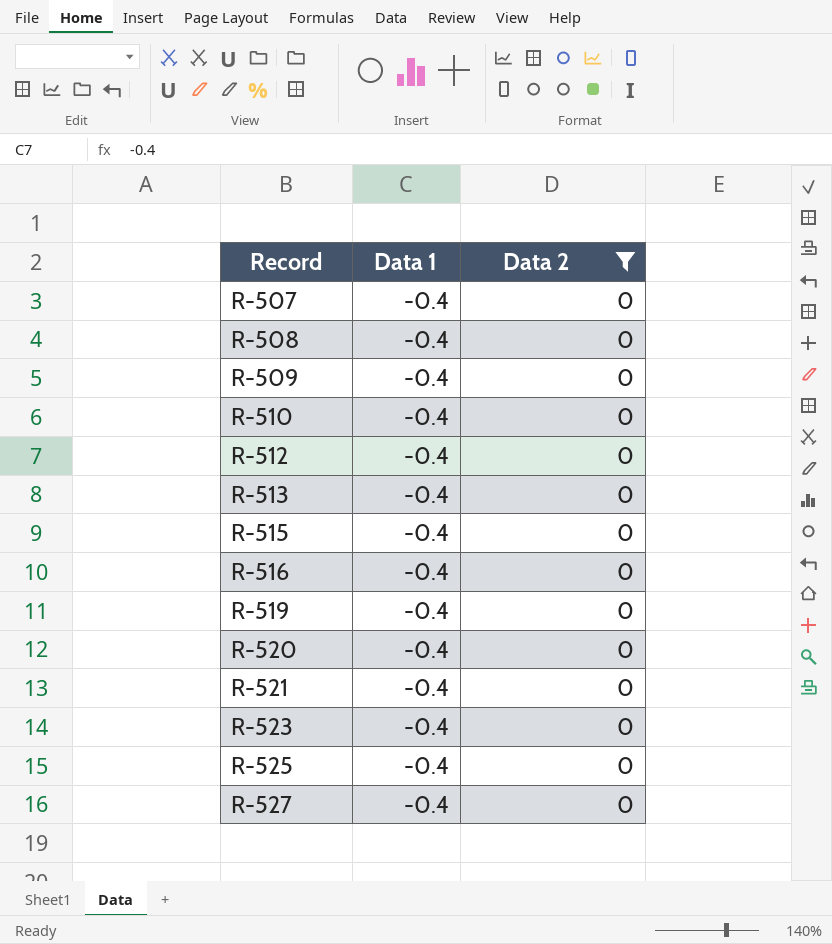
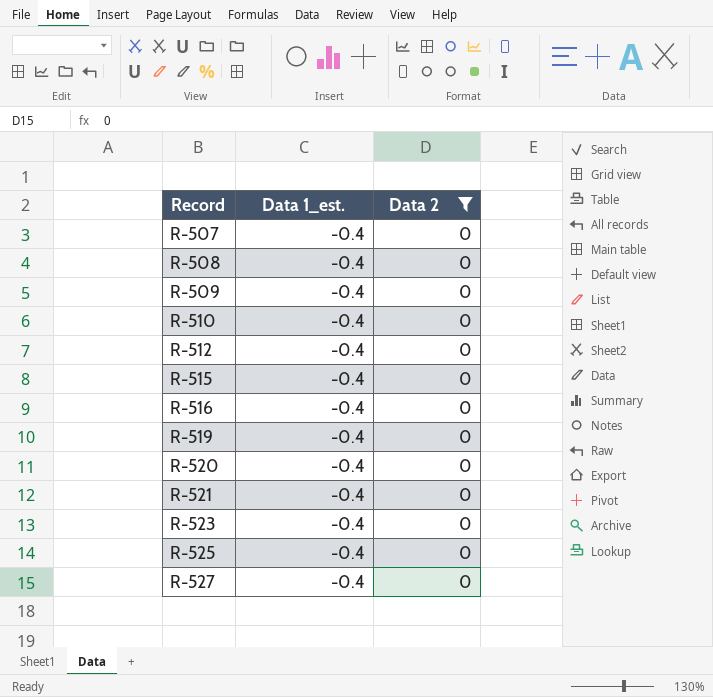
column name: Data 1 -> Data 1_est.
row R-513: -0.4 | 0 -> none

